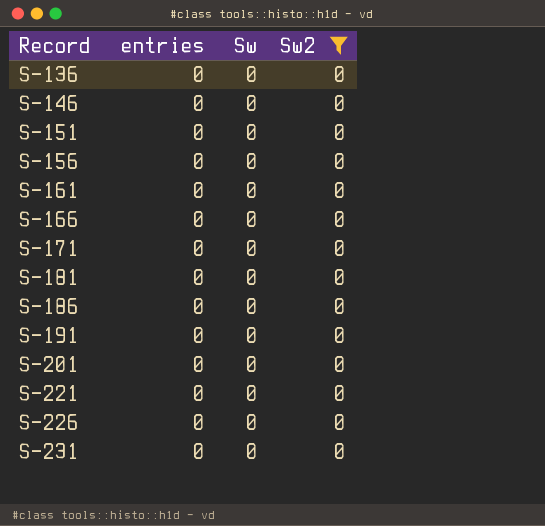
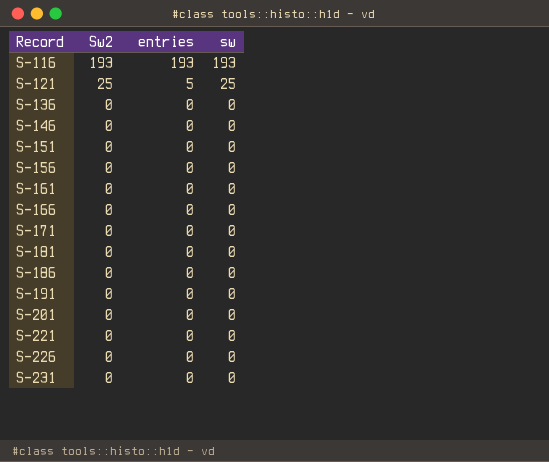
filter: Sw2 = 0 -> none
column Sw2 | position: 4 -> 2
column name: Sw -> sw

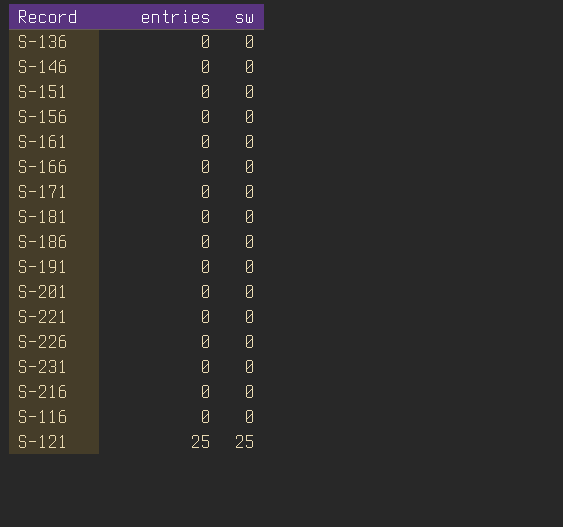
row order: Record ascending -> entries ascending
column Sw2 | position: 2 -> none
row S-216: none -> 0 | 0
S-116 | entries: 193 -> 0
S-116 | sw: 193 -> 0
S-121 | entries: 5 -> 25

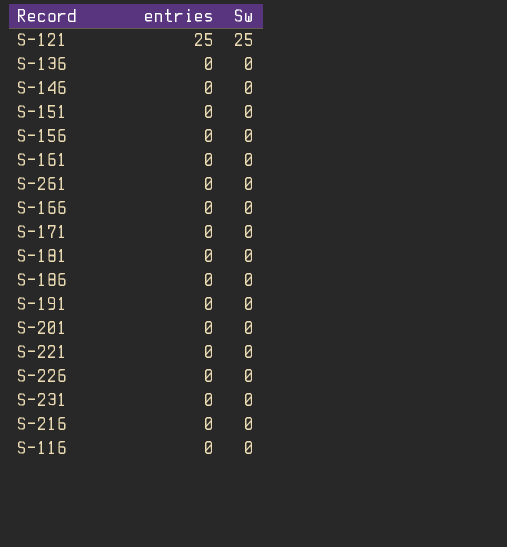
row order: entries ascending -> entries descending
column name: sw -> Sw
row S-261: none -> 0 | 0

